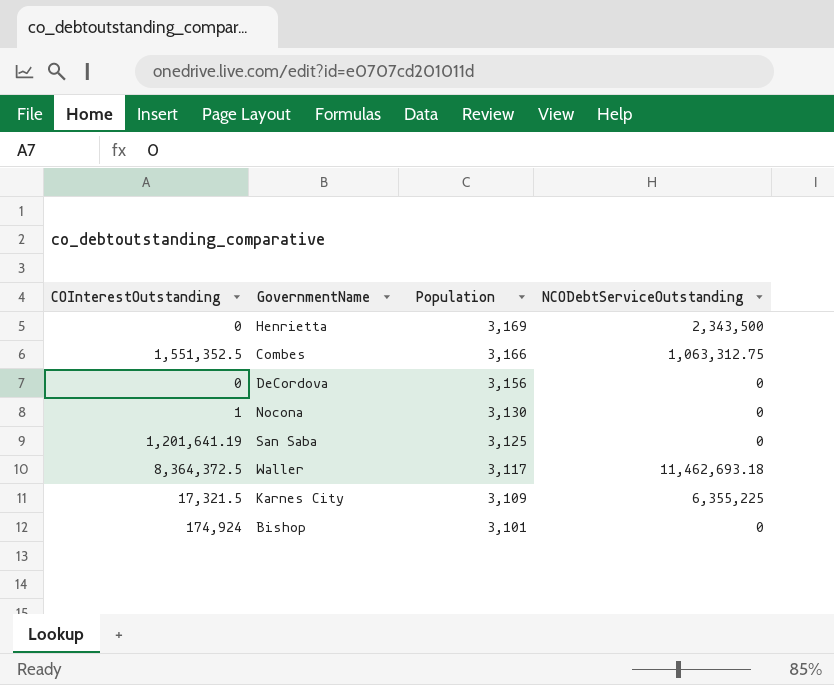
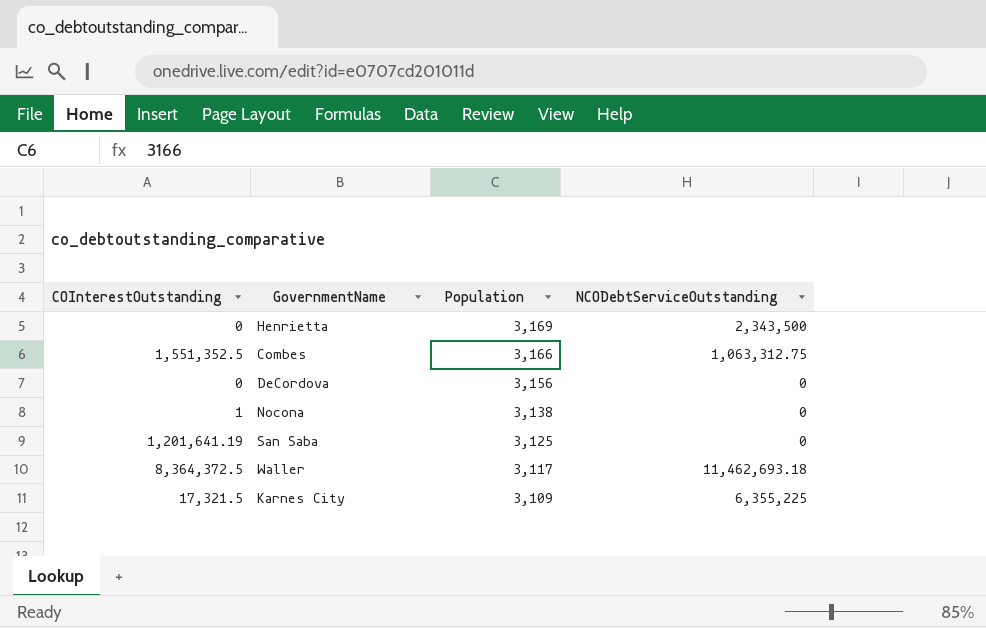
row Bishop: 174,924 | 3,101 | 0 -> none
Nocona | Population: 3,130 -> 3,138

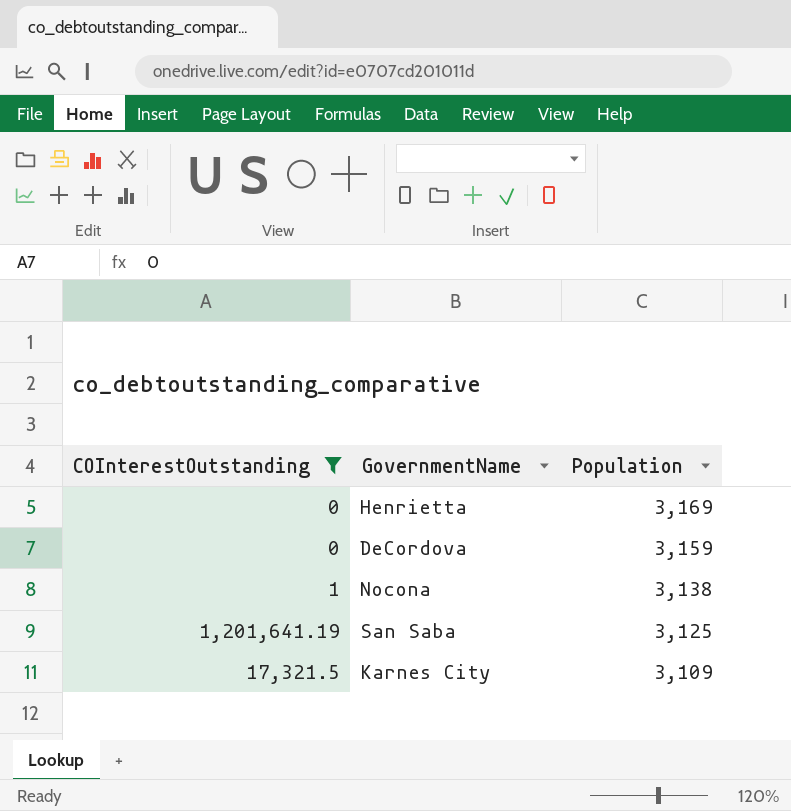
filter: none -> COInterestOutstanding <= 1,201,641.19
column NCODebtServiceOutstanding | position: 4 -> none
DeCordova | Population: 3,156 -> 3,159

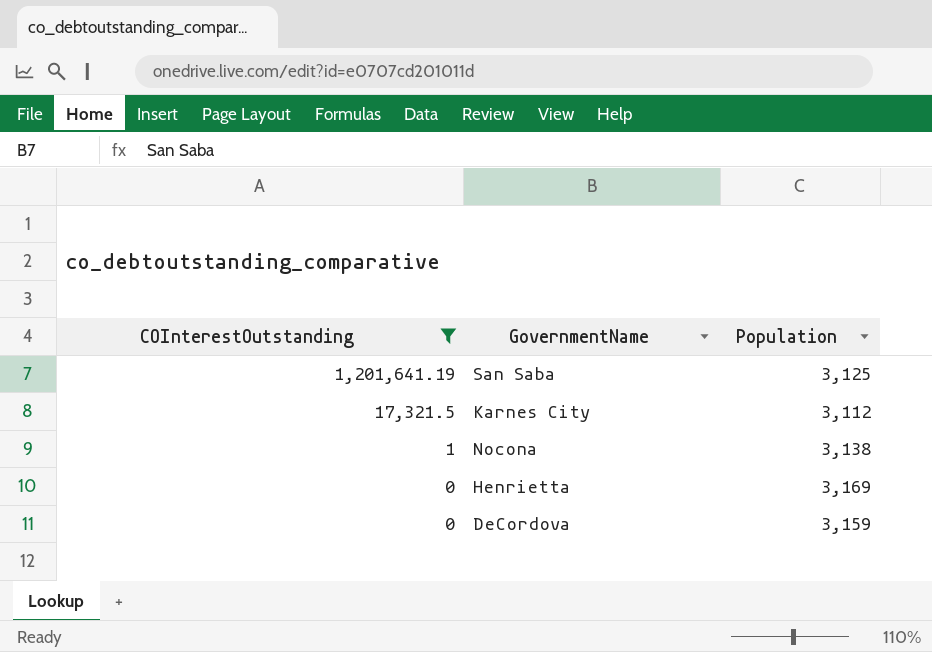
row order: Population descending -> COInterestOutstanding descending
Karnes City | Population: 3,109 -> 3,112

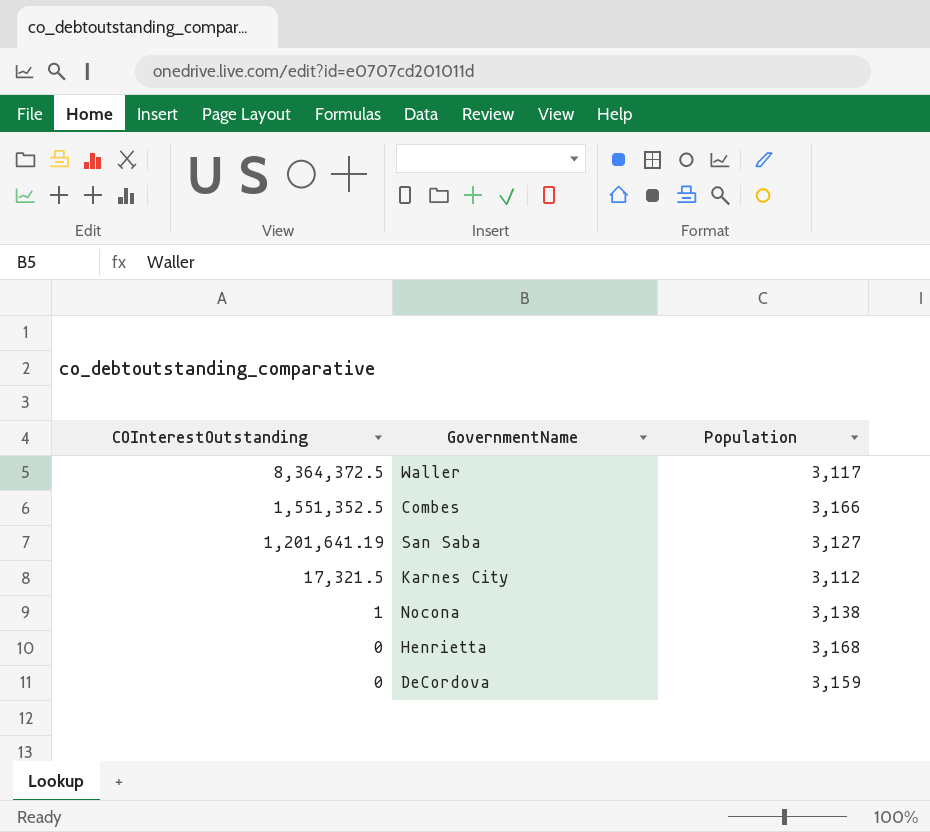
filter: COInterestOutstanding <= 1,201,641.19 -> none
San Saba | Population: 3,125 -> 3,127
Henrietta | Population: 3,169 -> 3,168

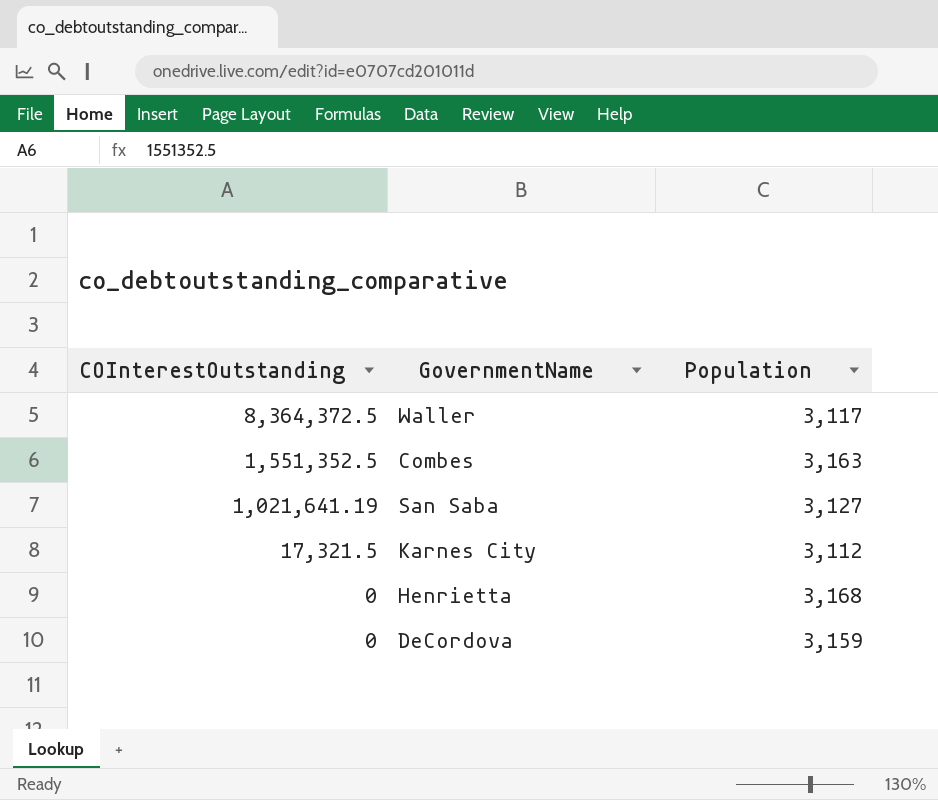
row Nocona: 1 | 3,138 -> none
Combes | Population: 3,166 -> 3,163
San Saba | COInterestOutstanding: 1,201,641.19 -> 1,021,641.19

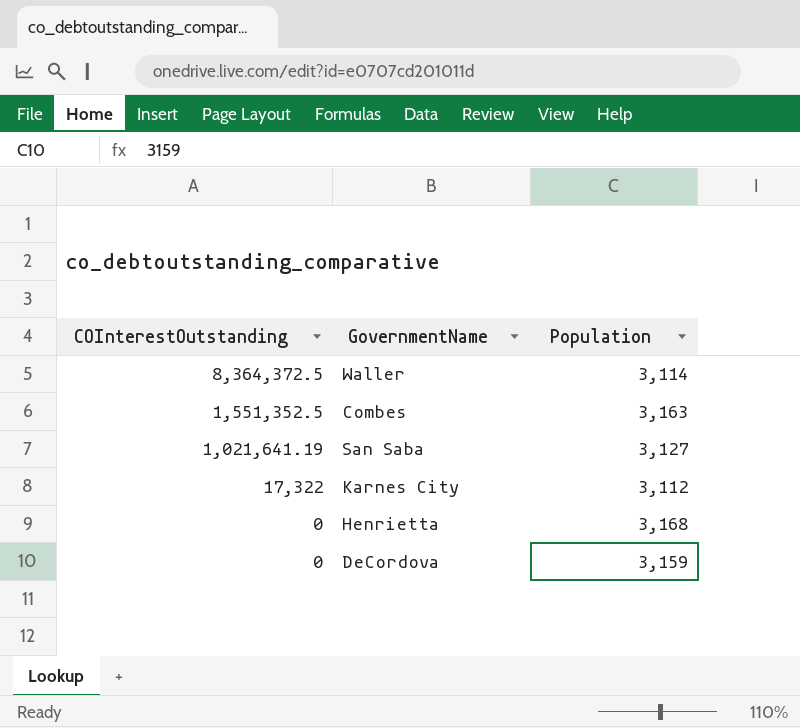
Waller | Population: 3,117 -> 3,114
Karnes City | COInterestOutstanding: 17,321.5 -> 17,322

